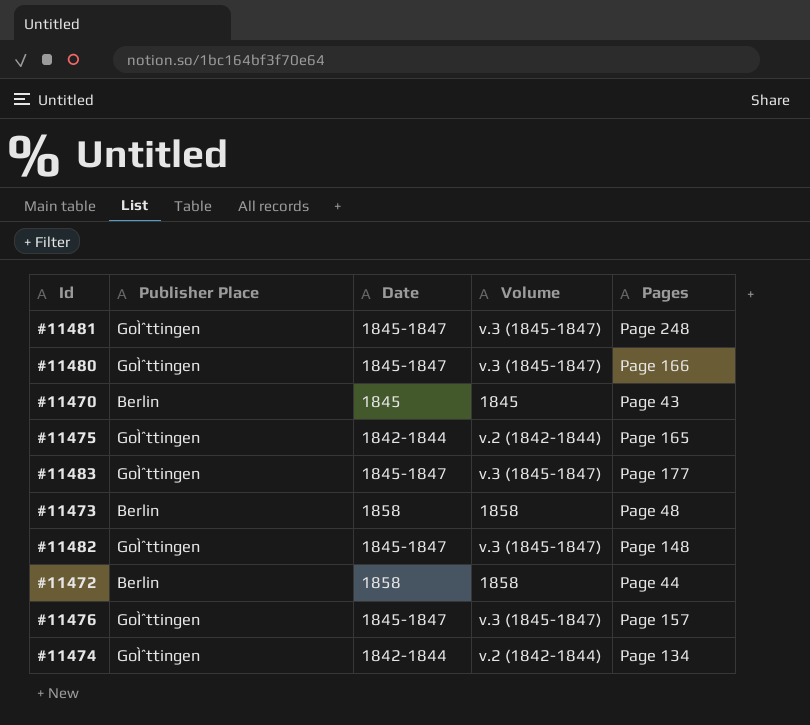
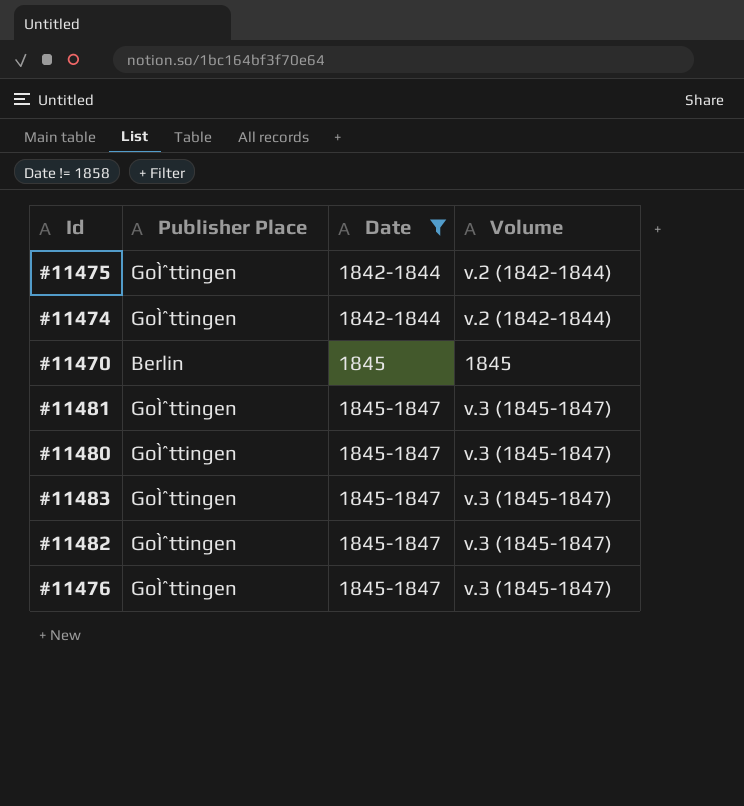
filter: none -> Date != 1858
row order: none -> Date ascending
column Pages | position: 5 -> none

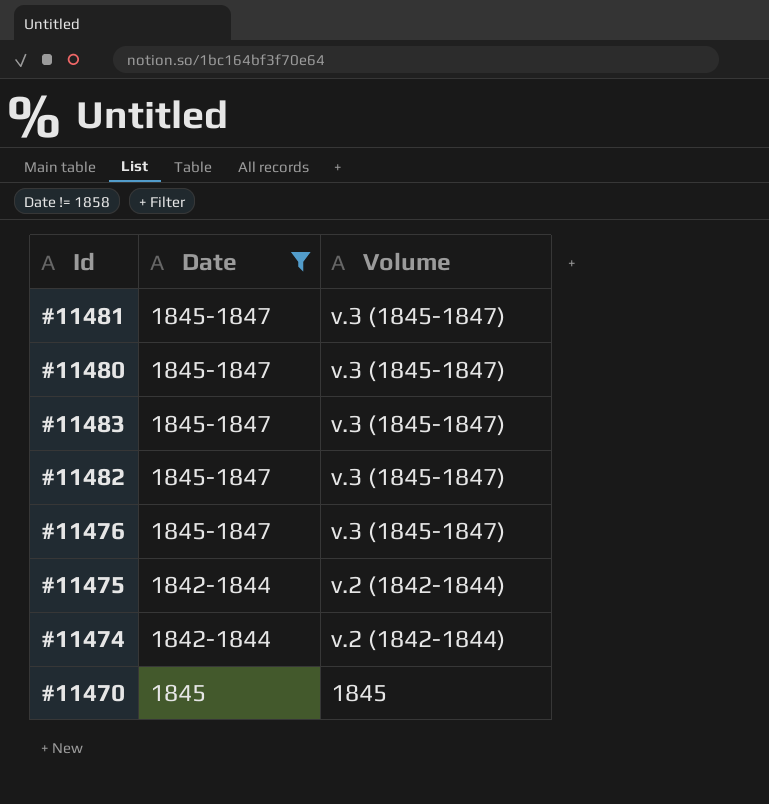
row order: Date ascending -> Volume descending
column Publisher Place | position: 2 -> none

